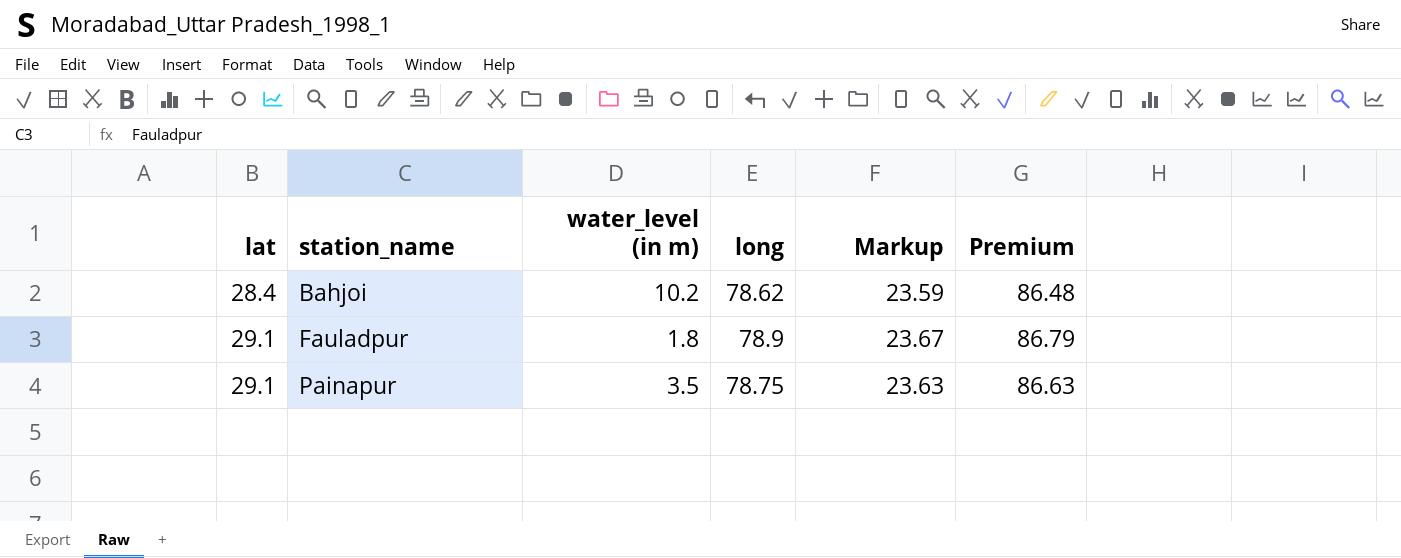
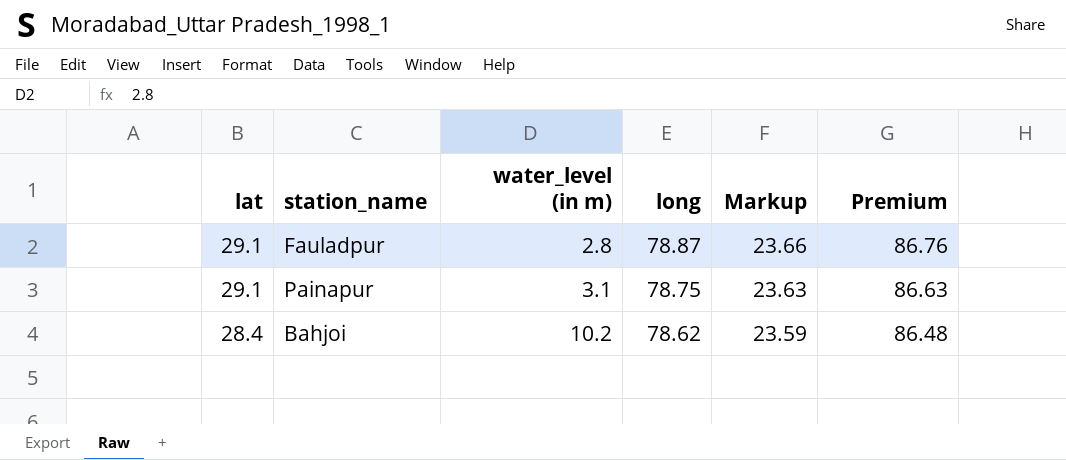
row order: lat ascending -> lat descending
Fauladpur | water_level (in m): 1.8 -> 2.8
Fauladpur | long: 78.9 -> 78.87
Fauladpur | Markup: 23.67 -> 23.66
Fauladpur | Premium: 86.79 -> 86.76
Painapur | water_level (in m): 3.5 -> 3.1

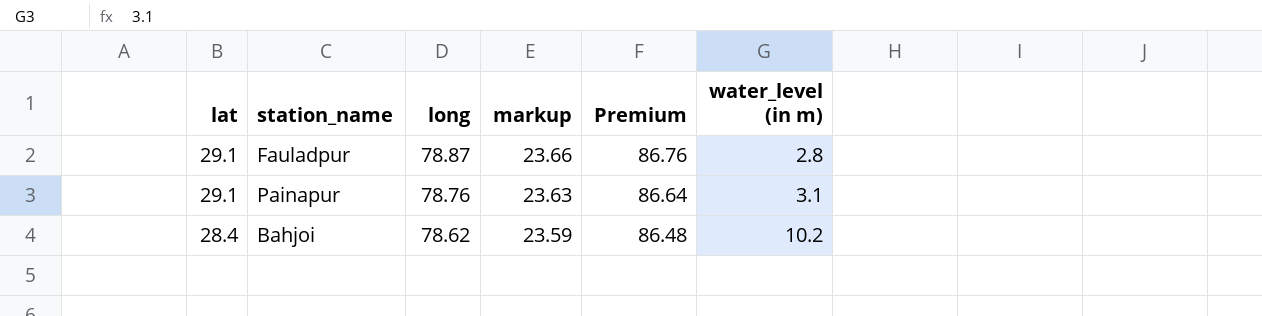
column name: Markup -> markup
column water_level (in m) | position: 3 -> 6
Painapur | long: 78.75 -> 78.76
Painapur | Premium: 86.63 -> 86.64

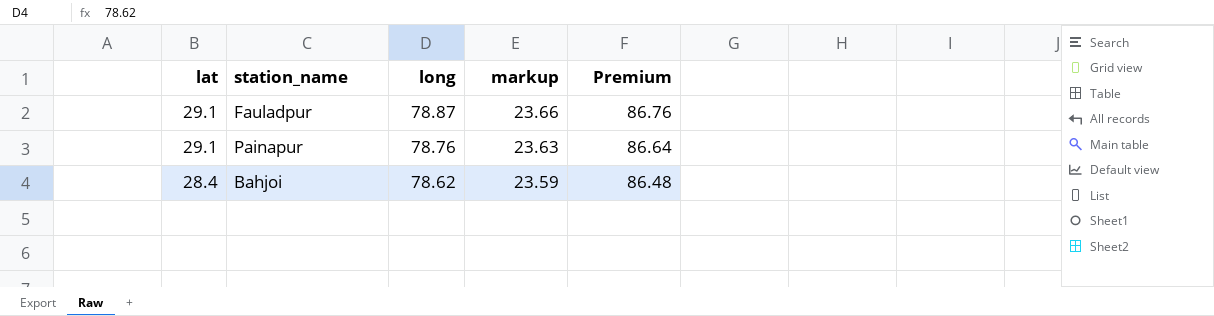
column water_level (in m) | position: 6 -> none

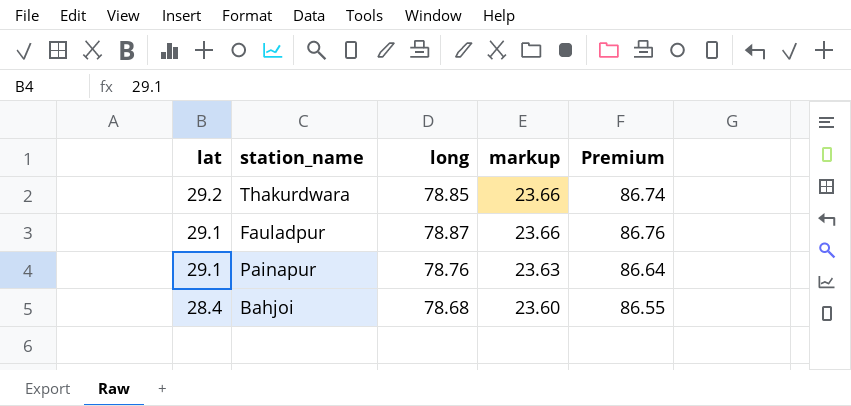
row Thakurdwara: none -> 29.2 | 78.85 | 23.66 | 86.74
Bahjoi | long: 78.62 -> 78.68
Bahjoi | markup: 23.59 -> 23.60
Bahjoi | Premium: 86.48 -> 86.55

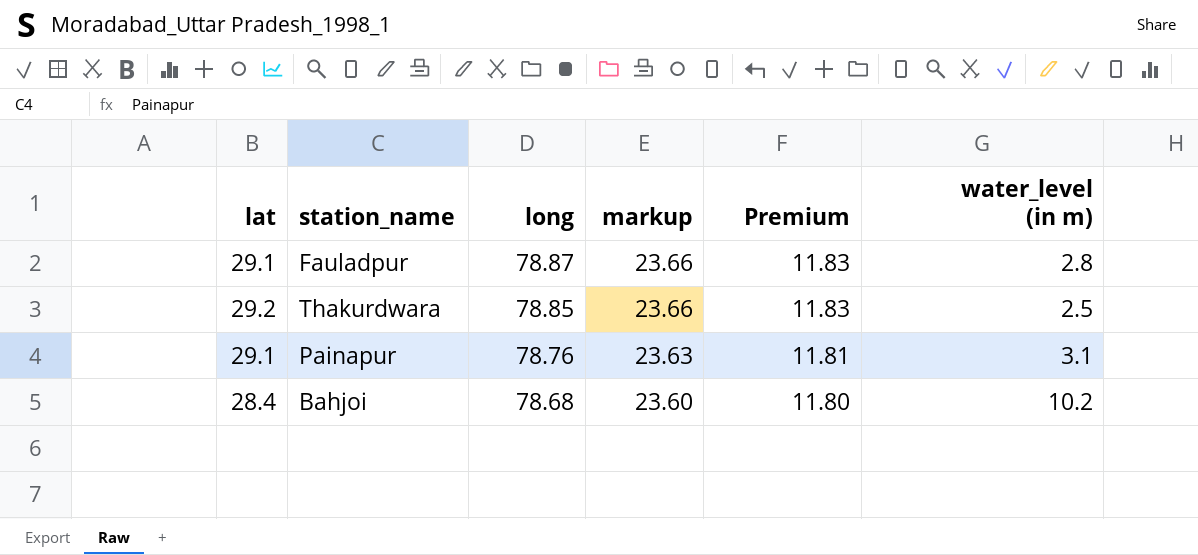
row order: lat descending -> long descending
column Premium | formula: [long] * 1.1 -> [long] * 0.15
column water_level (in m) | position: none -> 6

